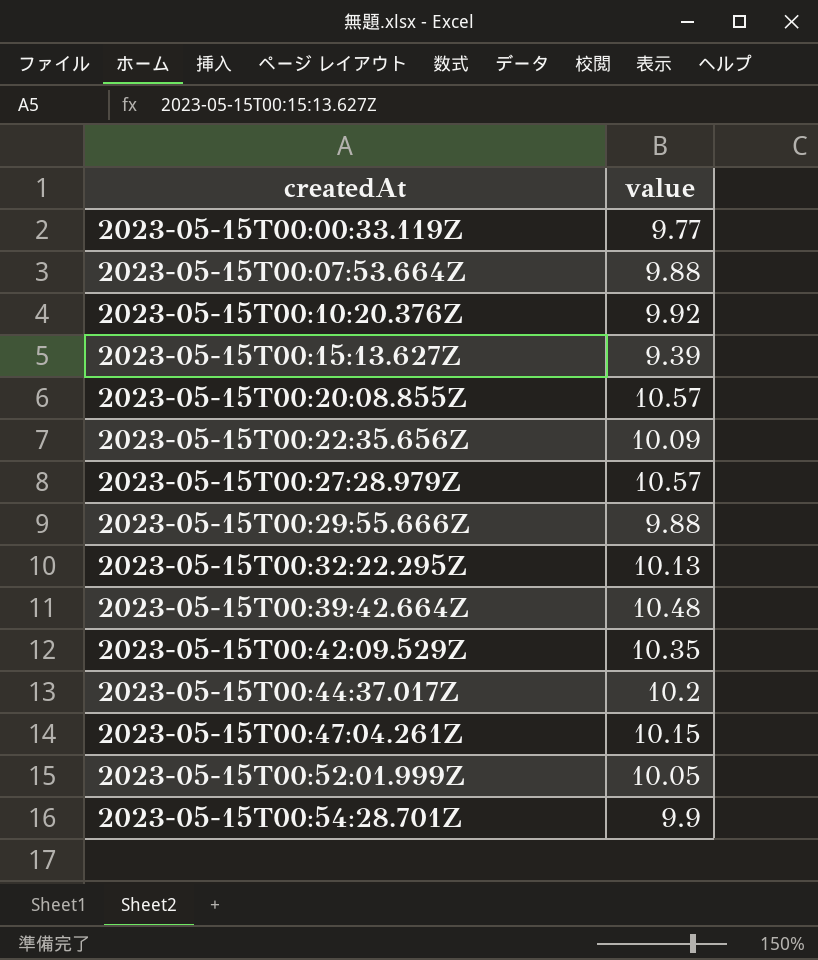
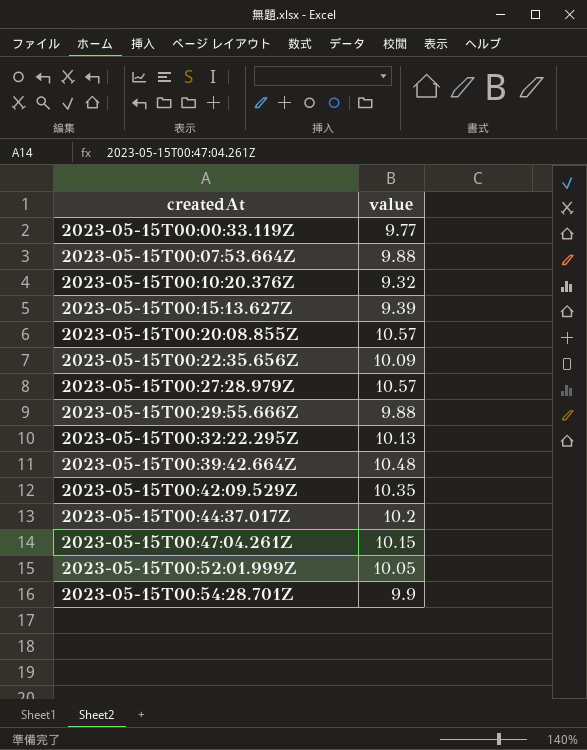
2023-05-15T00:10:20.376Z | value: 9.92 -> 9.32

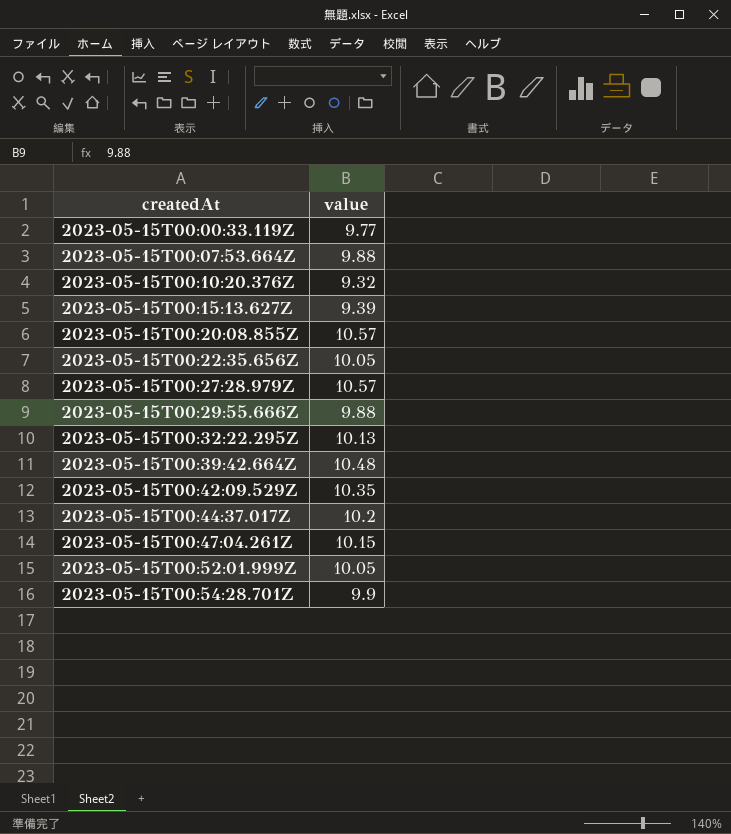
2023-05-15T00:22:35.656Z | value: 10.09 -> 10.05

